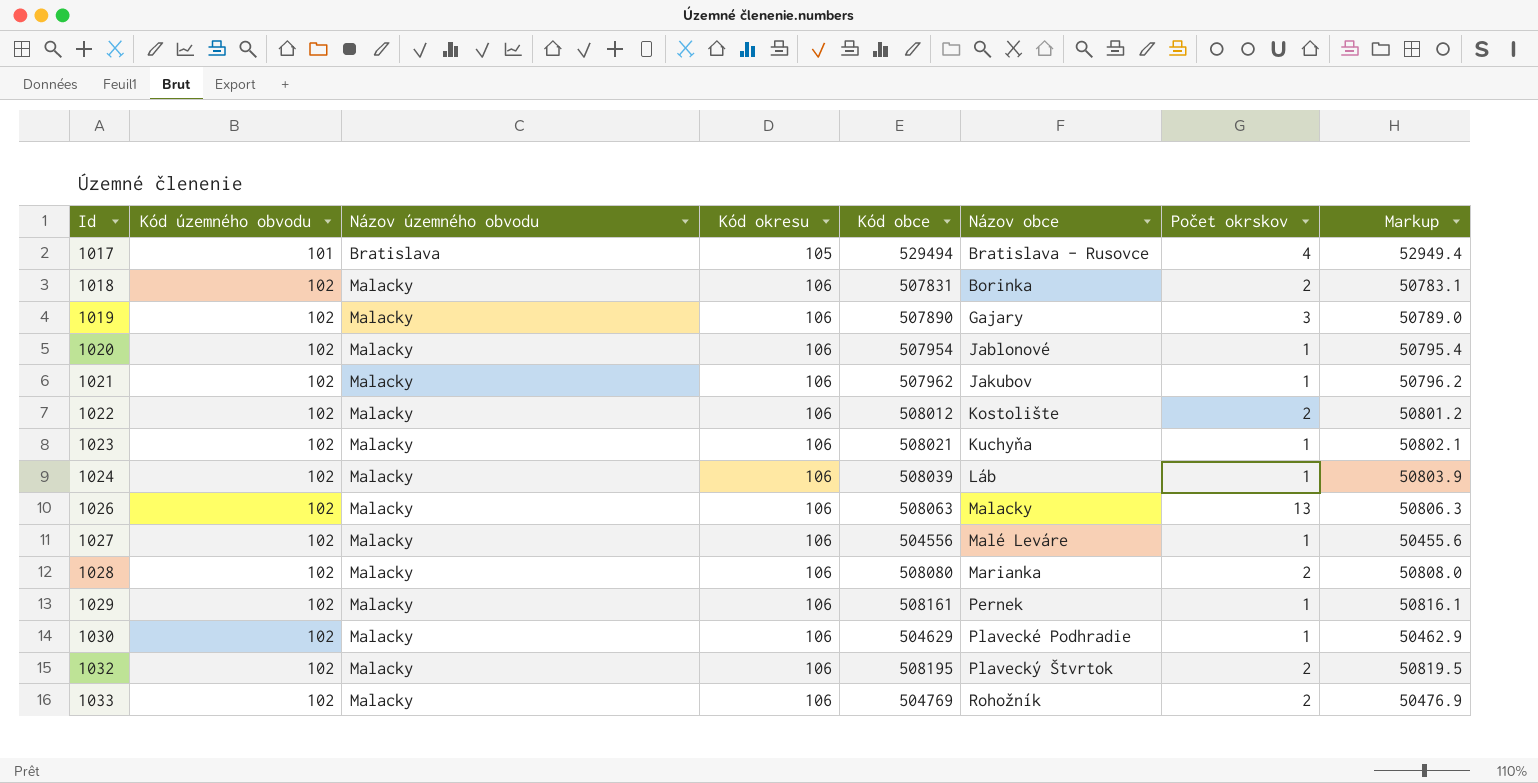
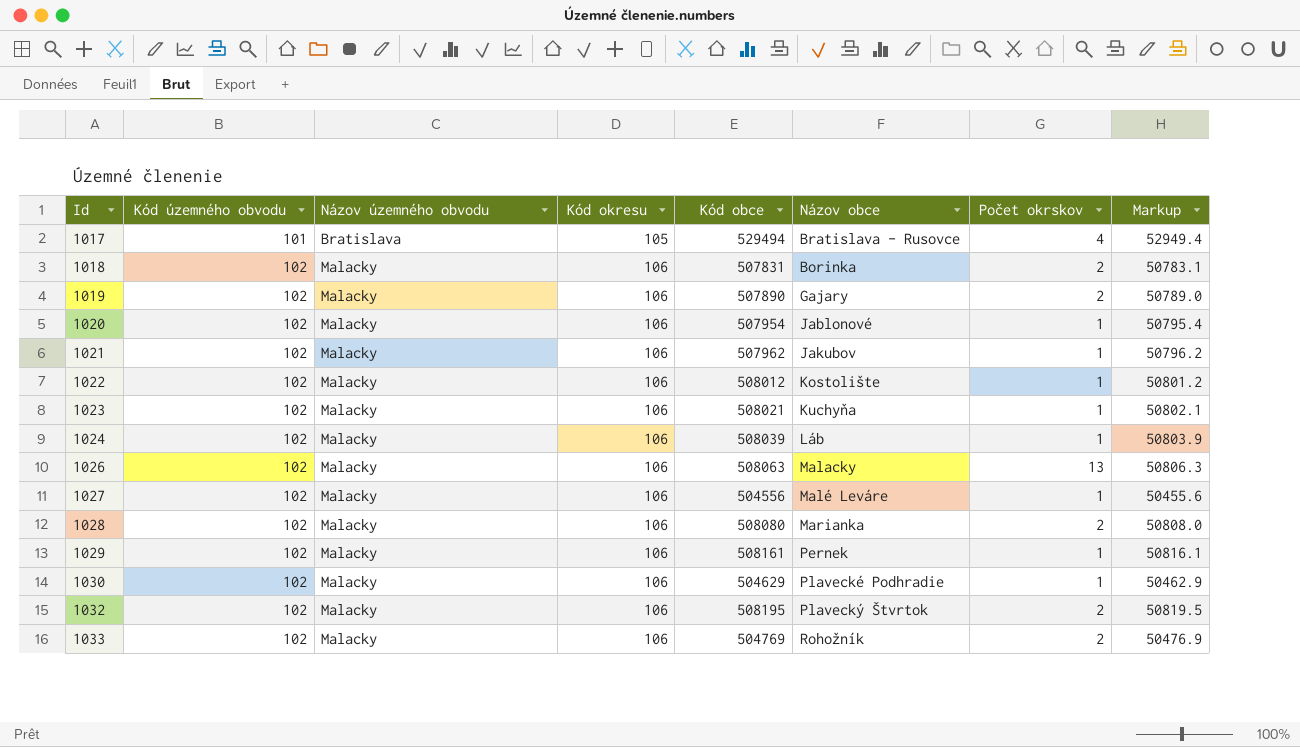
1019 | Počet okrskov: 3 -> 2
1022 | Počet okrskov: 2 -> 1

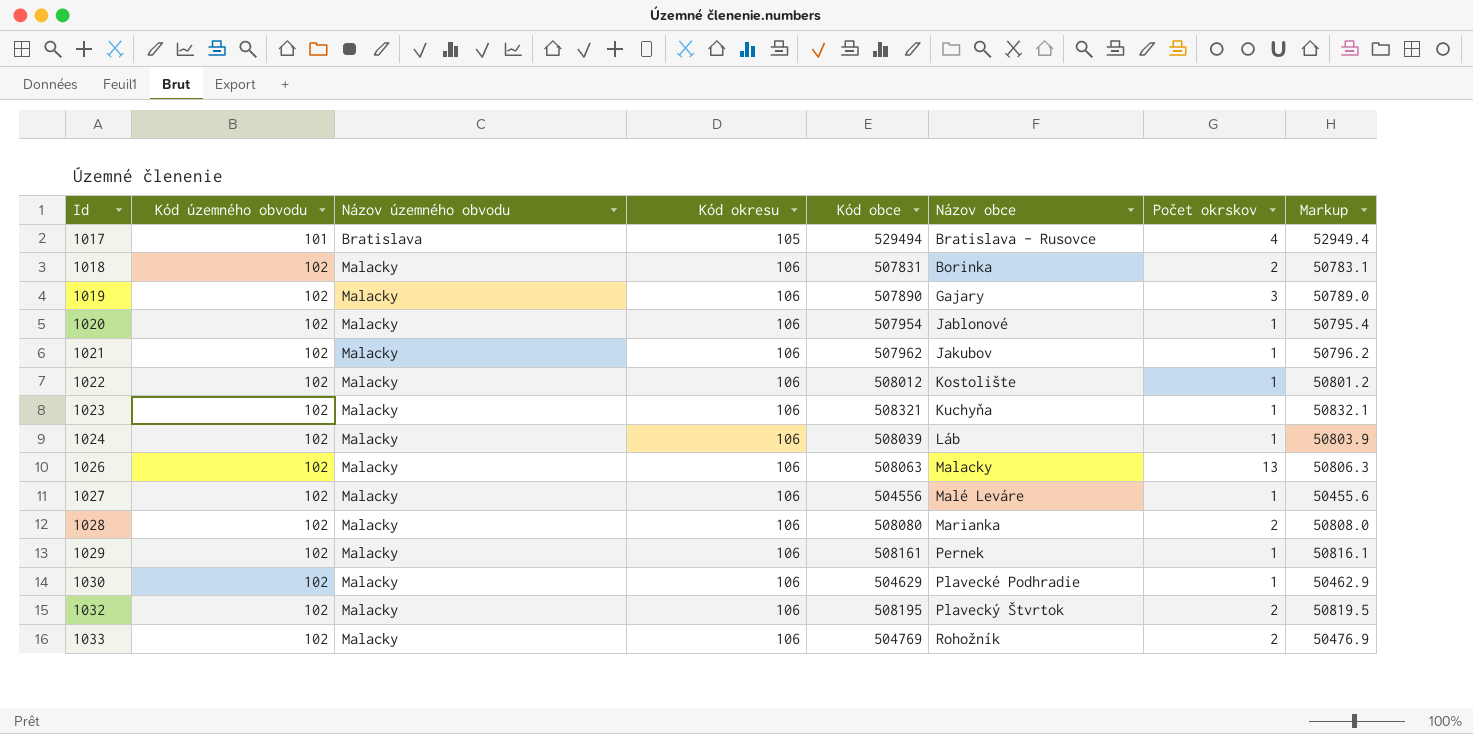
1019 | Počet okrskov: 2 -> 3
1023 | Kód obce: 508021 -> 508321
1023 | Markup: 50802.1 -> 50832.1

